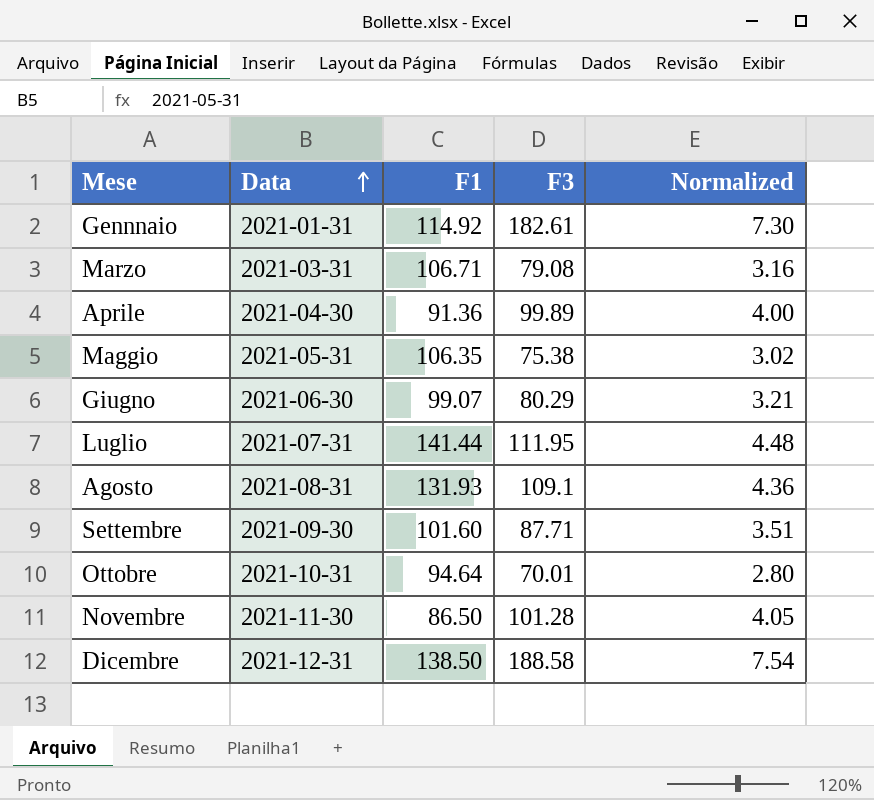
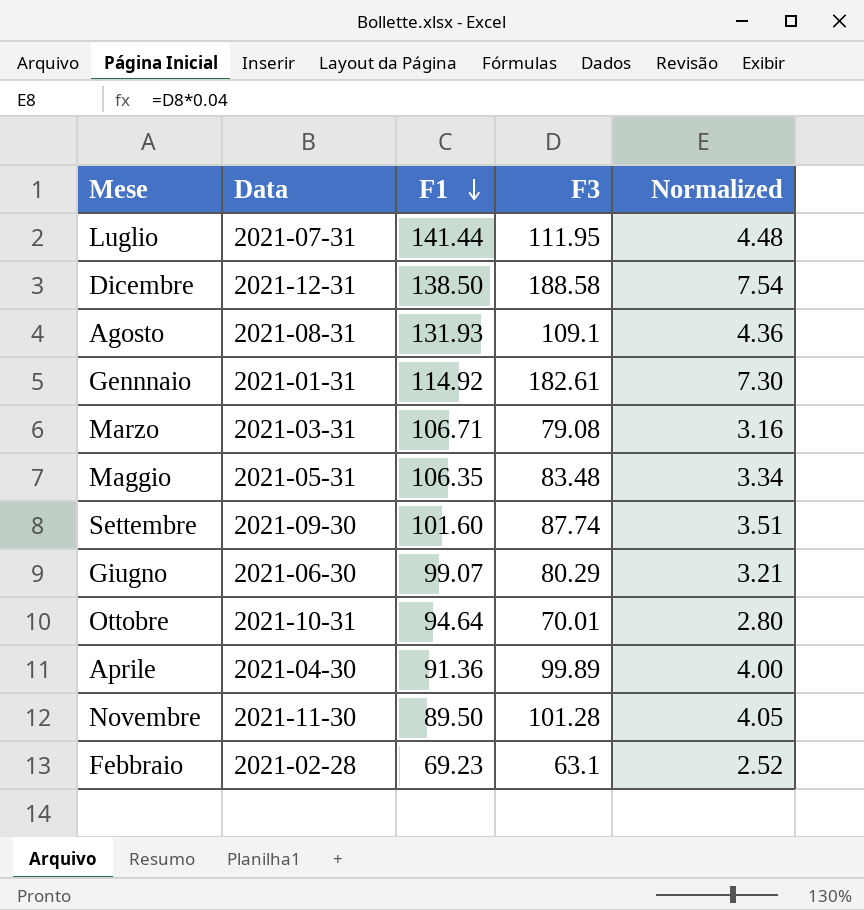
row order: Data ascending -> F1 descending
Maggio | F3: 75.38 -> 83.48
Maggio | Normalized: 3.02 -> 3.34
Settembre | F3: 87.71 -> 87.74
Novembre | F1: 86.50 -> 89.50
row Febbraio: none -> 2021-02-28 | 69.23 | 63.1 | 2.52

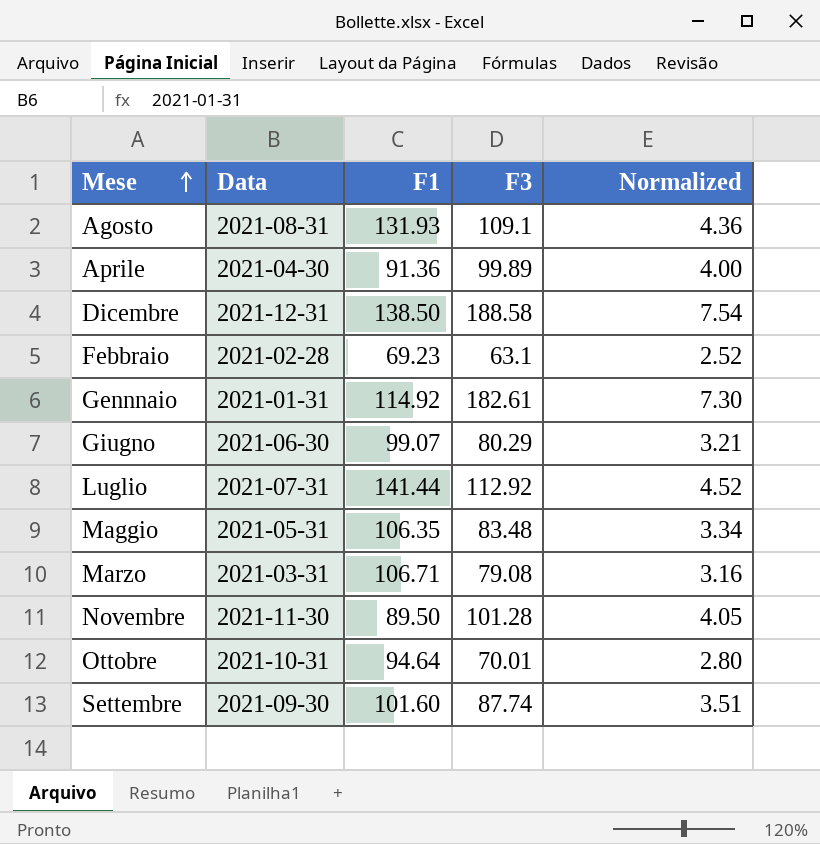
row order: F1 descending -> Mese ascending
Luglio | F3: 111.95 -> 112.92
Luglio | Normalized: 4.48 -> 4.52

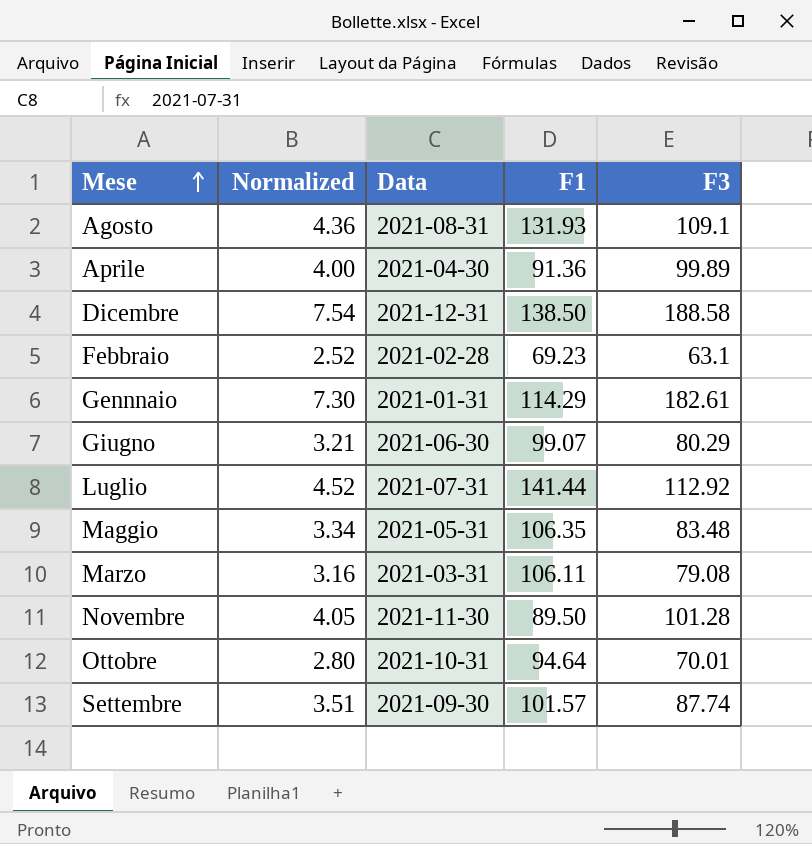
column Normalized | position: 5 -> 2
Gennnaio | F1: 114.92 -> 114.29
Marzo | F1: 106.71 -> 106.11
Settembre | F1: 101.60 -> 101.57

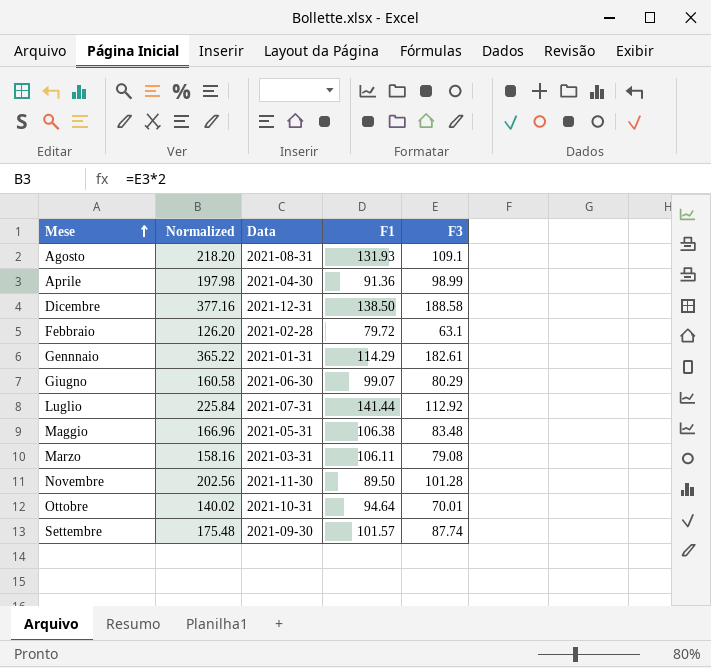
column Normalized | formula: [F3] * 0.04 -> [F3] * 2
Aprile | F3: 99.89 -> 98.99
Febbraio | F1: 69.23 -> 79.72
Maggio | F1: 106.35 -> 106.38

